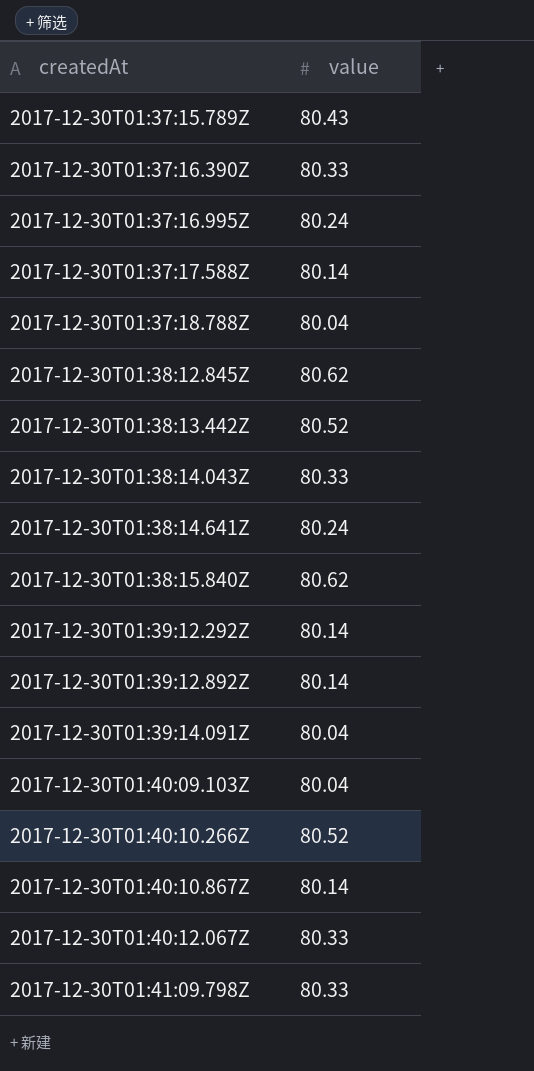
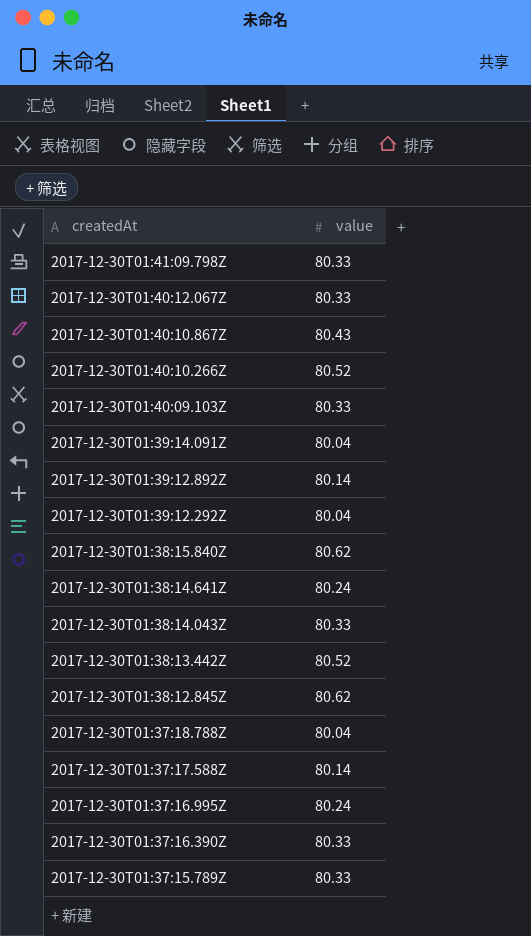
row order: createdAt ascending -> createdAt descending
2017-12-30T01:40:10.867Z | value: 80.14 -> 80.43
2017-12-30T01:40:09.103Z | value: 80.04 -> 80.33
2017-12-30T01:39:12.292Z | value: 80.14 -> 80.04
2017-12-30T01:37:15.789Z | value: 80.43 -> 80.33

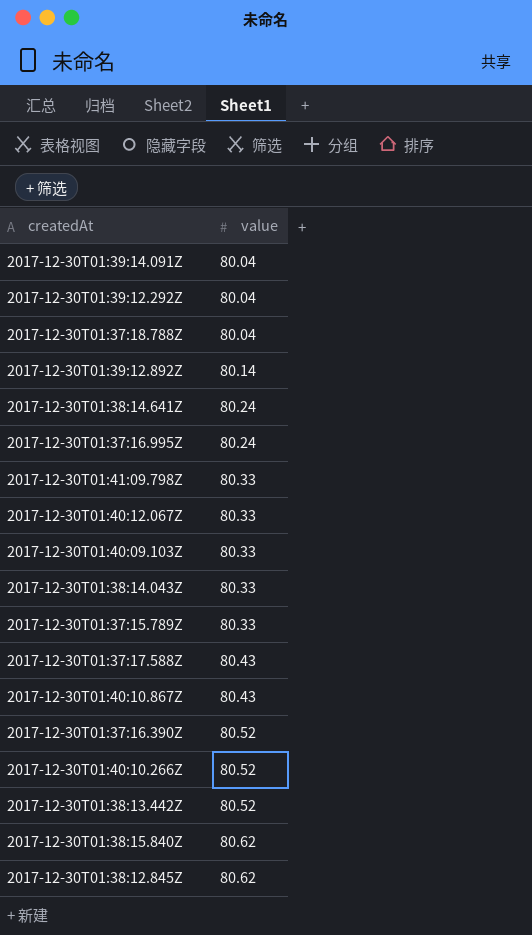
row order: createdAt descending -> value ascending
2017-12-30T01:37:17.588Z | value: 80.14 -> 80.43
2017-12-30T01:37:16.390Z | value: 80.33 -> 80.52

